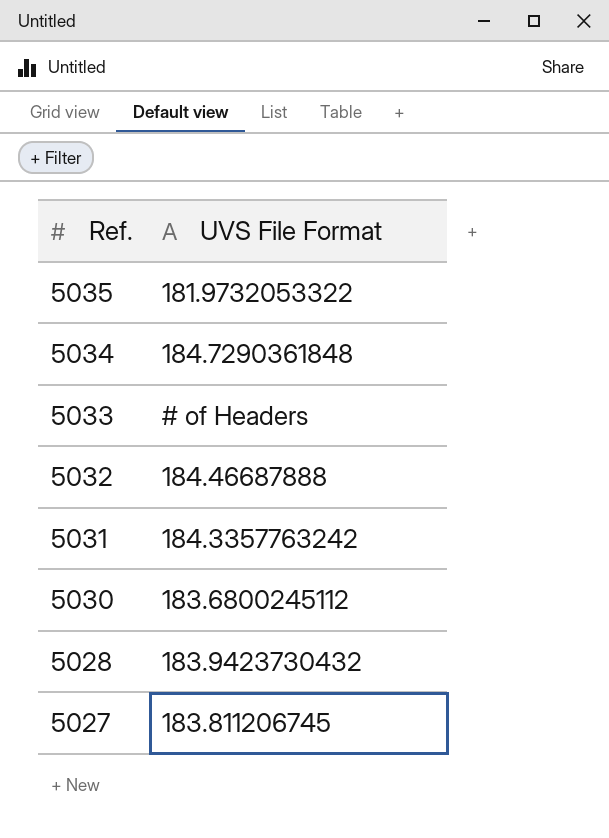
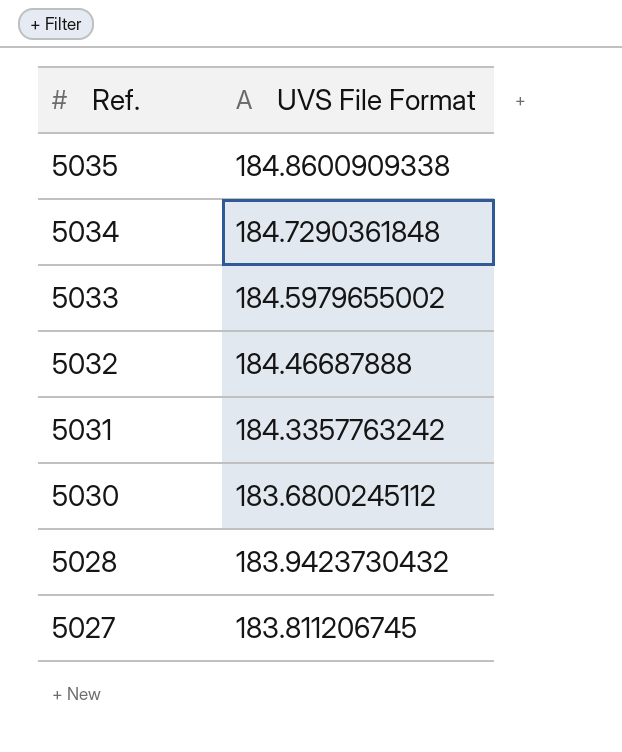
5035 | UVS File Format: 181.9732053322 -> 184.8600909338
5033 | UVS File Format: # of Headers -> 184.5979655002

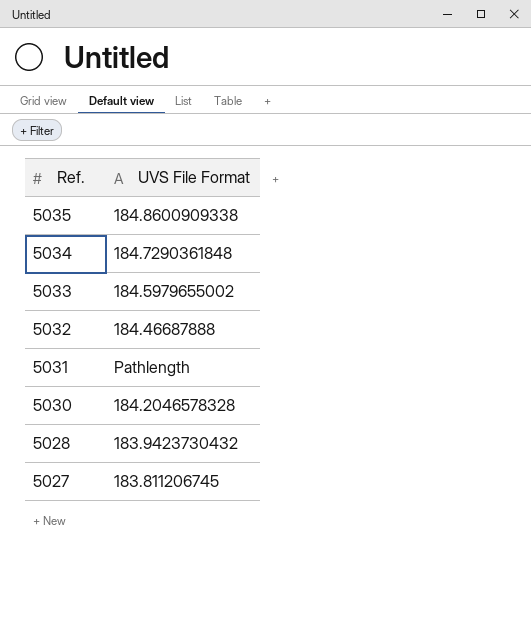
5031 | UVS File Format: 184.3357763242 -> Pathlength
5030 | UVS File Format: 183.6800245112 -> 184.2046578328

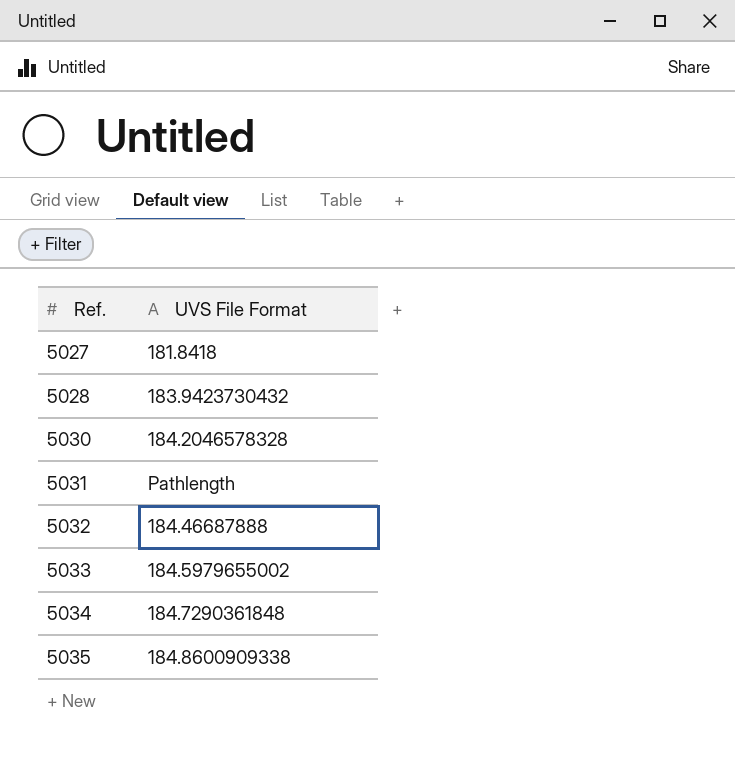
row order: Ref. descending -> Ref. ascending
5027 | UVS File Format: 183.811206745 -> 181.8418

